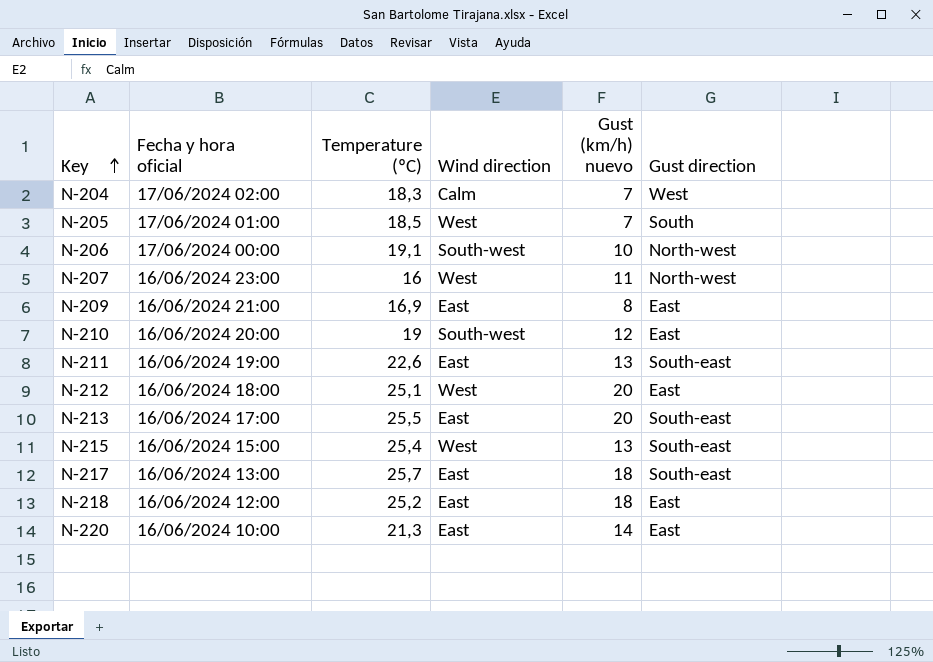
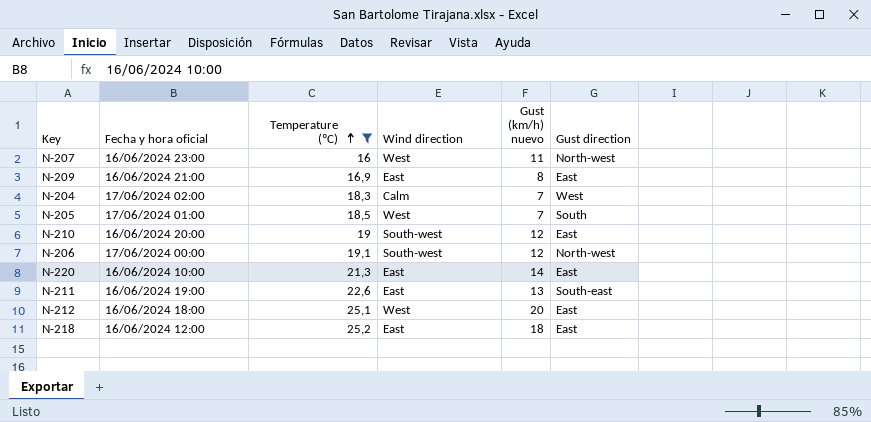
filter: none -> Temperature (ºC) <= 25,2
row order: Key ascending -> Temperature (ºC) ascending
N-206 | Gust (km/h) nuevo: 10 -> 12

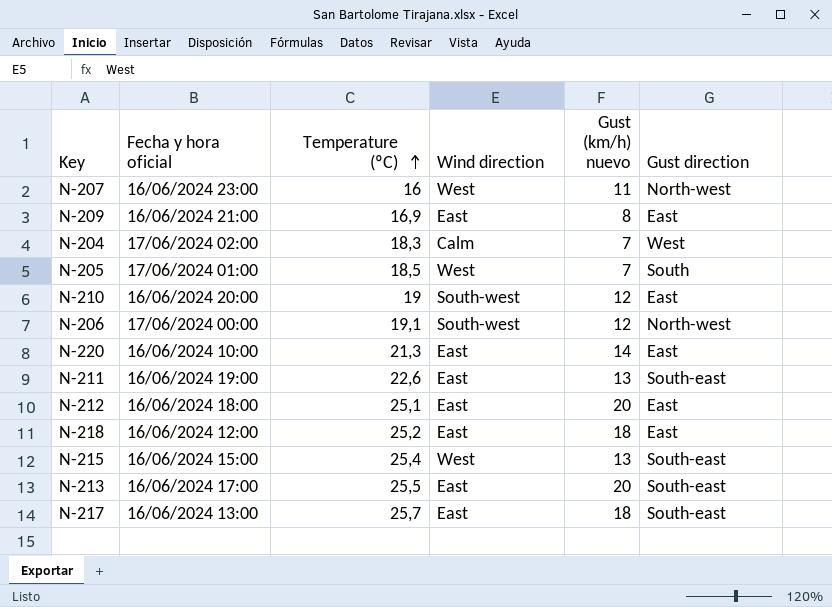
filter: Temperature (ºC) <= 25,2 -> none
N-212 | Wind direction: West -> East

